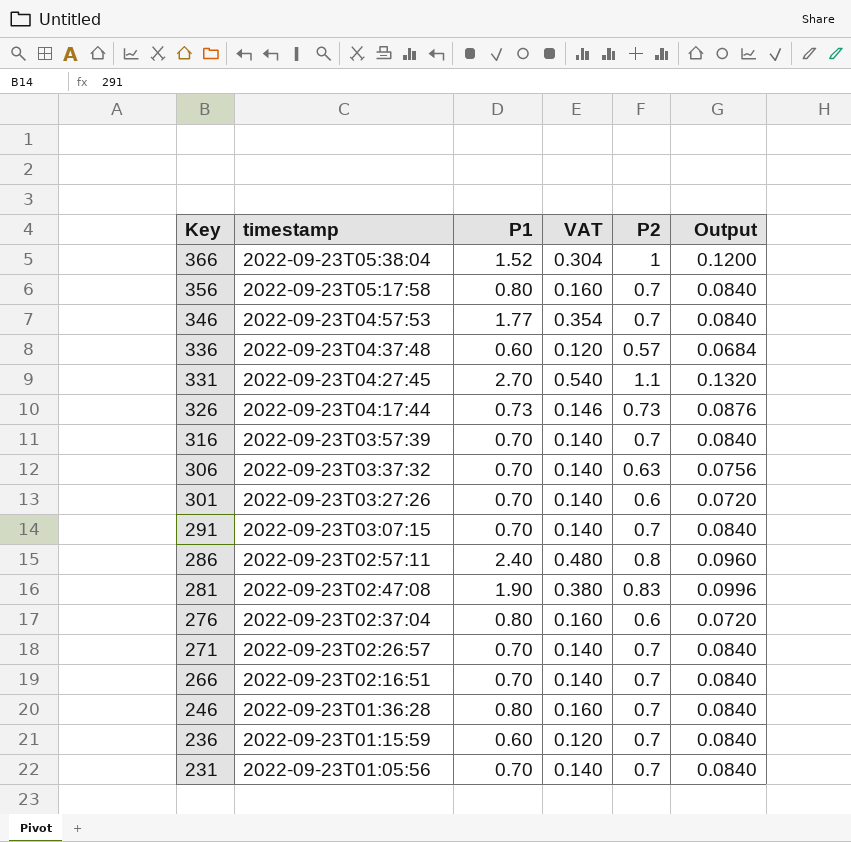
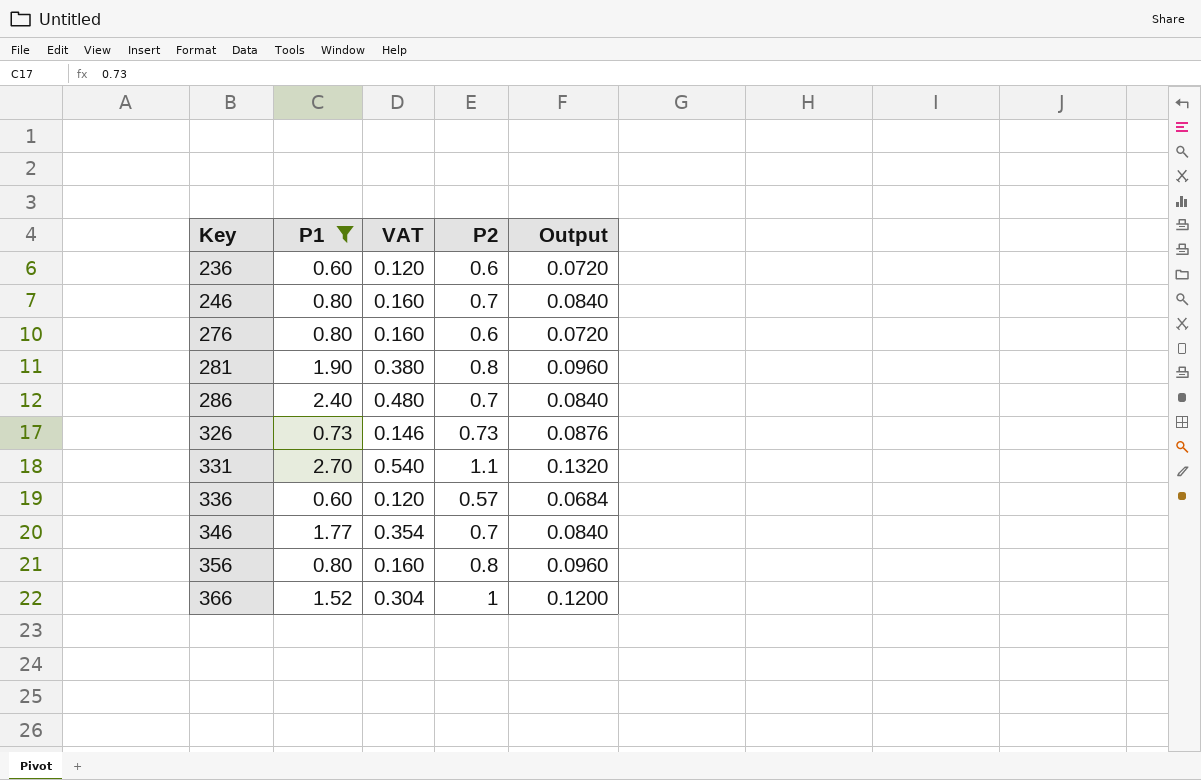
filter: none -> P1 != 0.70
row order: Key descending -> Key ascending
column timestamp | position: 2 -> none
236 | P2: 0.7 -> 0.6
236 | Output: 0.0840 -> 0.0720
281 | P2: 0.83 -> 0.8
281 | Output: 0.0996 -> 0.0960
286 | P2: 0.8 -> 0.7
286 | Output: 0.0960 -> 0.0840
356 | P2: 0.7 -> 0.8
356 | Output: 0.0840 -> 0.0960

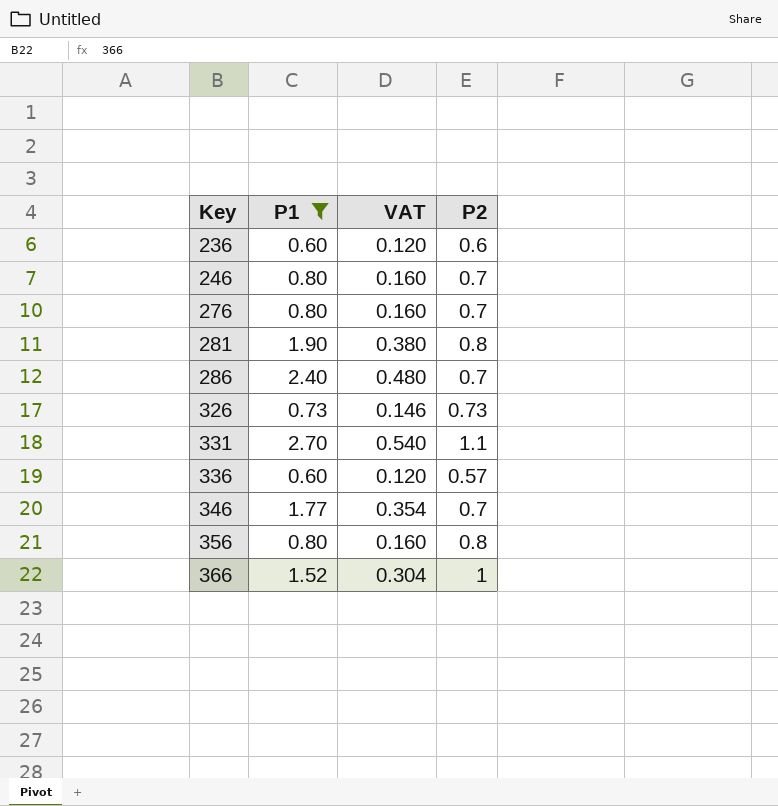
column Output | formula: [P2] * 0.12 -> none
276 | P2: 0.6 -> 0.7

